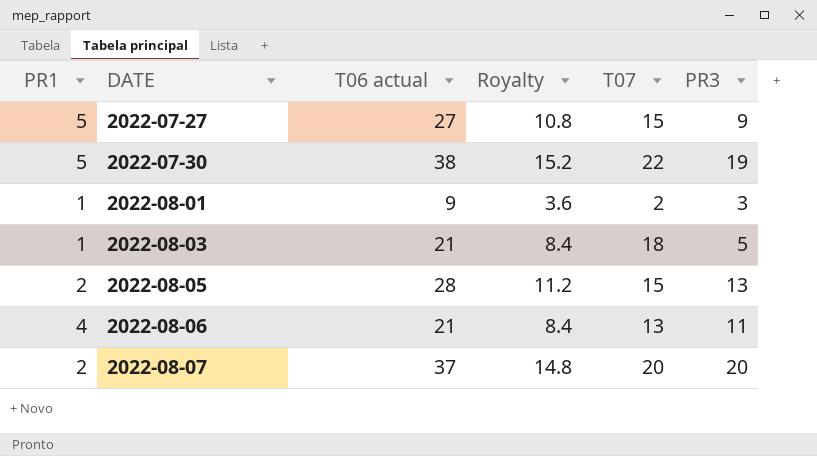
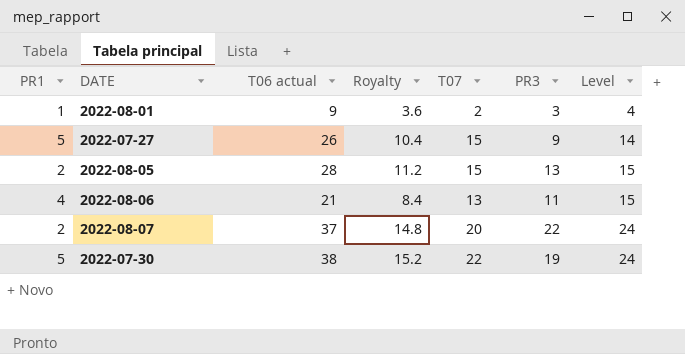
row order: DATE ascending -> Level ascending
column Level | formula: none -> [PR1] + [PR3]
row 2022-08-03: 1 | 21 | 8.4 | 18 | 5 -> none
2022-07-27 | T06 actual: 27 -> 26
2022-07-27 | Royalty: 10.8 -> 10.4
2022-08-07 | PR3: 20 -> 22

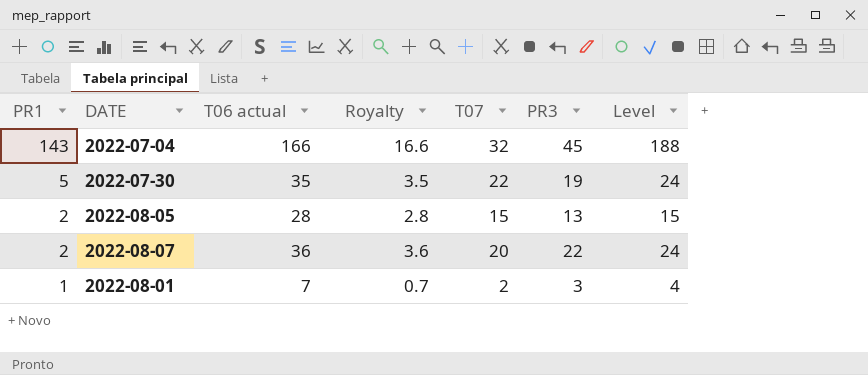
row order: Level ascending -> PR1 descending
column Royalty | formula: [T06 actual] * 0.4 -> [T06 actual] * 0.1
row 2022-07-27: 5 | 26 | 10.4 | 15 | 9 | 14 -> none
row 2022-08-06: 4 | 21 | 8.4 | 13 | 11 | 15 -> none
row 2022-07-04: none -> 143 | 166 | 16.6 | 32 | 45 | 188
2022-07-30 | T06 actual: 38 -> 35
2022-08-07 | T06 actual: 37 -> 36
2022-08-01 | T06 actual: 9 -> 7

